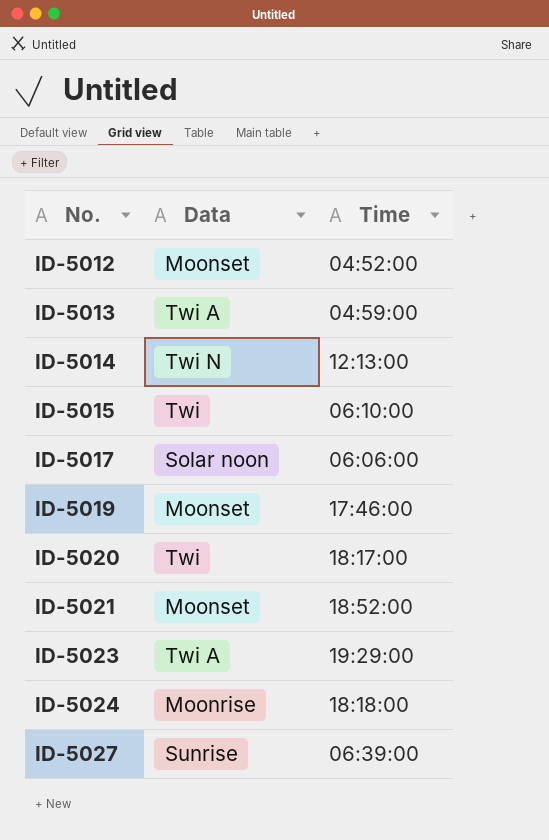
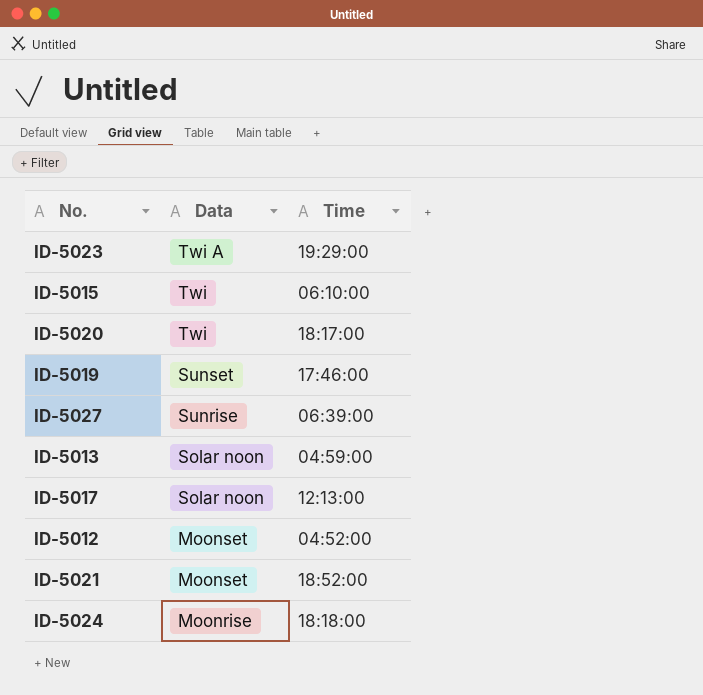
row order: No. ascending -> Data descending
row ID-5014: Twi N | 12:13:00 -> none
ID-5019 | Data: Moonset -> Sunset
ID-5013 | Data: Twi A -> Solar noon
ID-5017 | Time: 06:06:00 -> 12:13:00

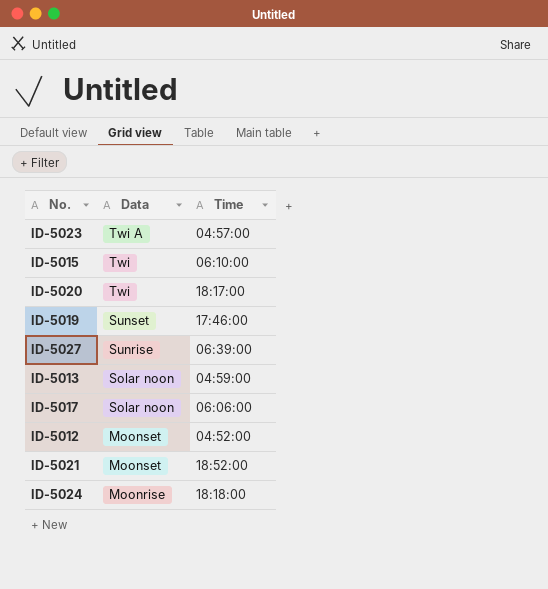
ID-5023 | Time: 19:29:00 -> 04:57:00
ID-5017 | Time: 12:13:00 -> 06:06:00

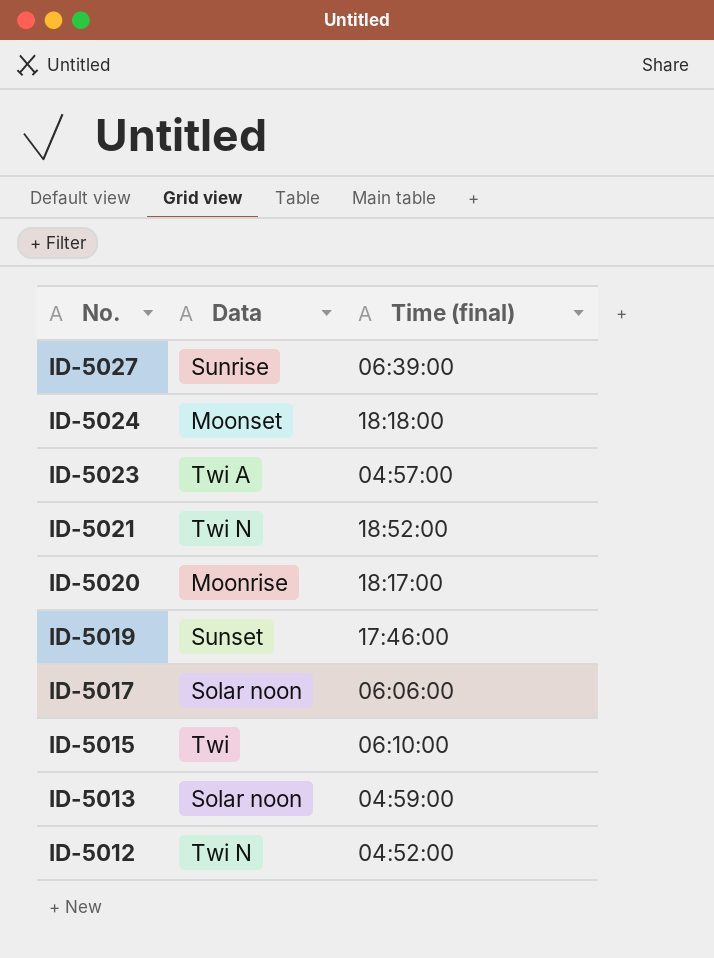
row order: Data descending -> No. descending
column name: Time -> Time (final)
ID-5024 | Data: Moonrise -> Moonset
ID-5021 | Data: Moonset -> Twi N
ID-5020 | Data: Twi -> Moonrise
ID-5012 | Data: Moonset -> Twi N

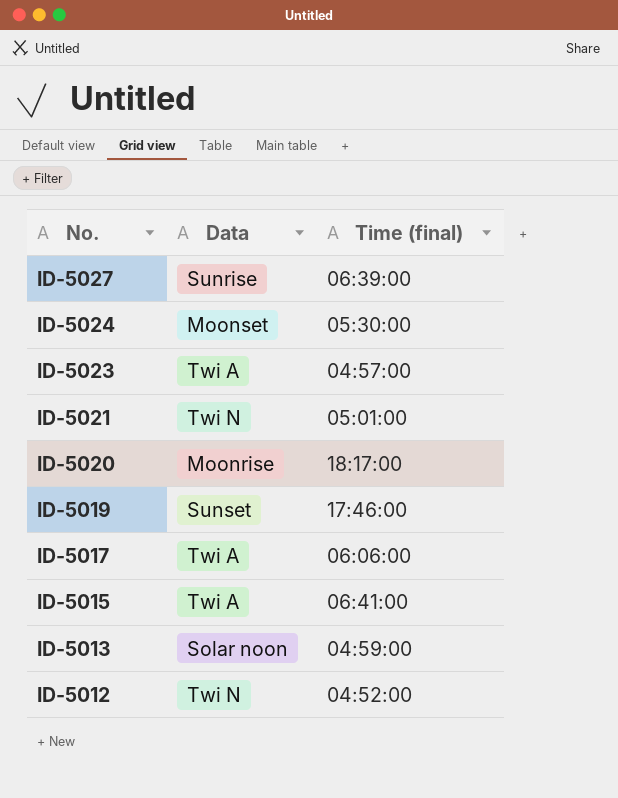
ID-5024 | Time (final): 18:18:00 -> 05:30:00
ID-5021 | Time (final): 18:52:00 -> 05:01:00
ID-5017 | Data: Solar noon -> Twi A
ID-5015 | Data: Twi -> Twi A
ID-5015 | Time (final): 06:10:00 -> 06:41:00

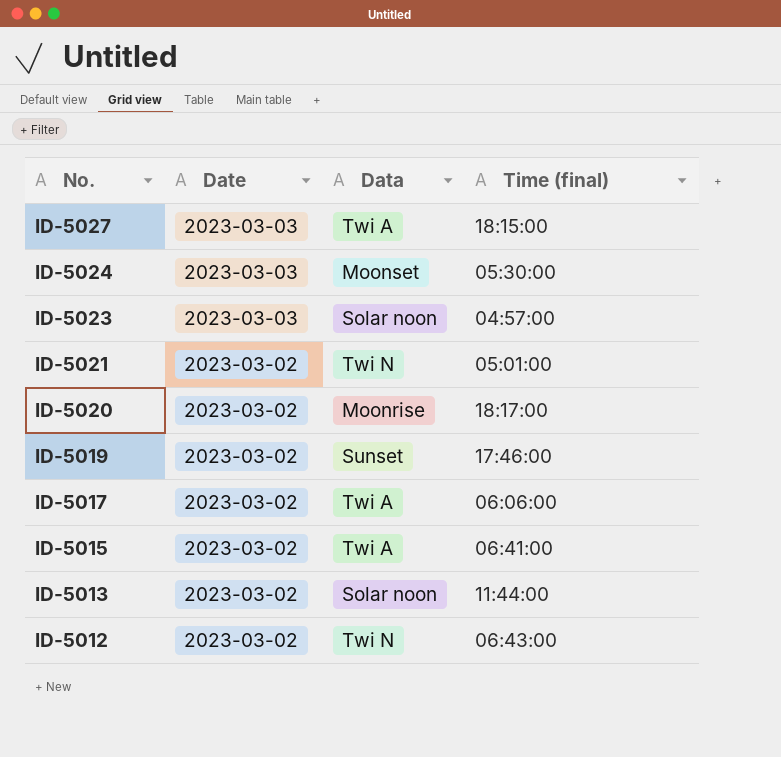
column Date | position: none -> 2
ID-5027 | Data: Sunrise -> Twi A
ID-5027 | Time (final): 06:39:00 -> 18:15:00
ID-5023 | Data: Twi A -> Solar noon
ID-5013 | Time (final): 04:59:00 -> 11:44:00
ID-5012 | Time (final): 04:52:00 -> 06:43:00

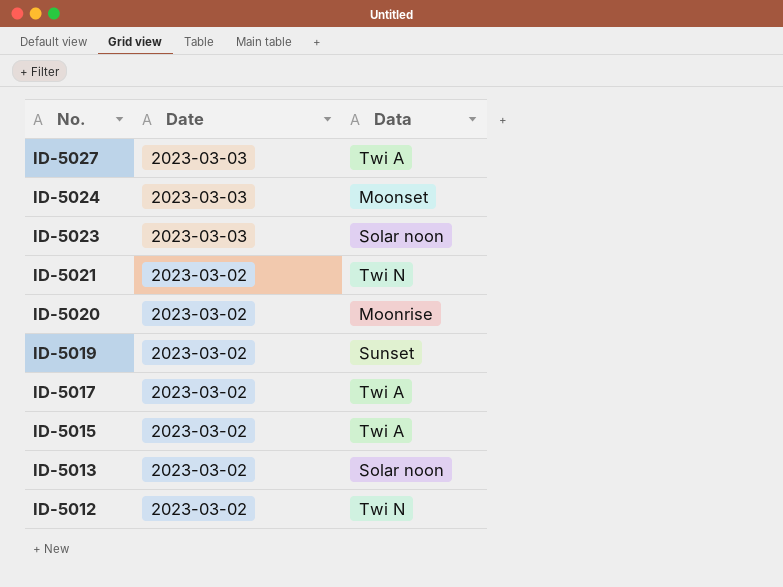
column Time (final) | position: 4 -> none

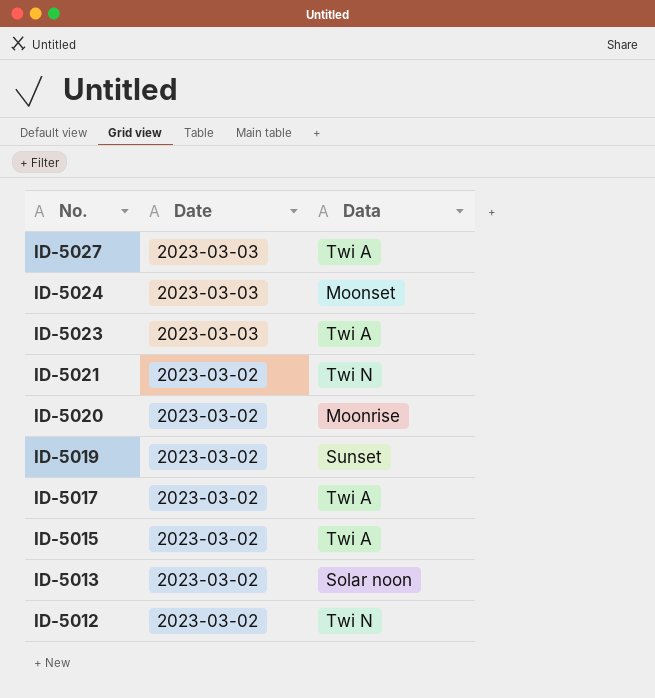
ID-5023 | Data: Solar noon -> Twi A

